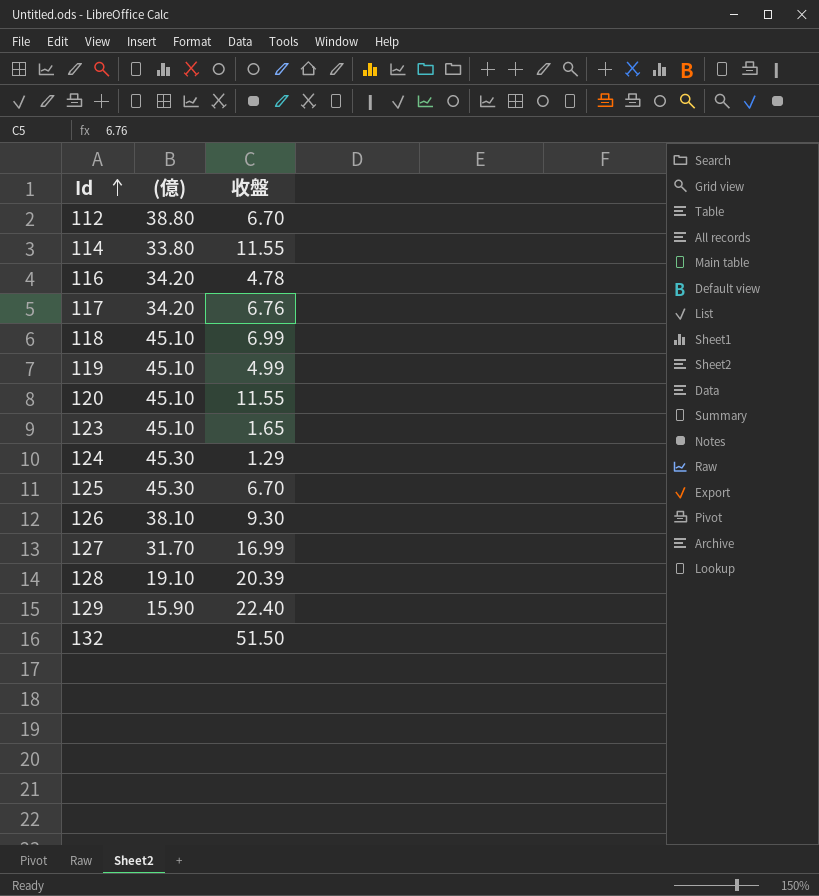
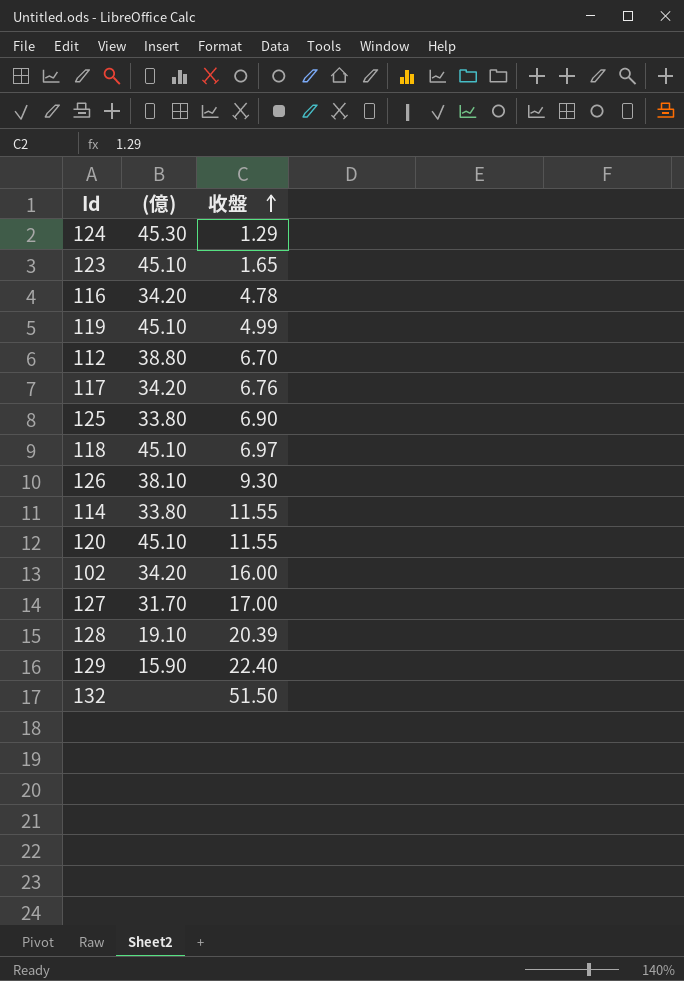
row order: Id ascending -> 收盤 ascending
125 | (億): 45.30 -> 33.80
125 | 收盤: 6.70 -> 6.90
118 | 收盤: 6.99 -> 6.97
row 102: none -> 34.20 | 16.00
127 | 收盤: 16.99 -> 17.00

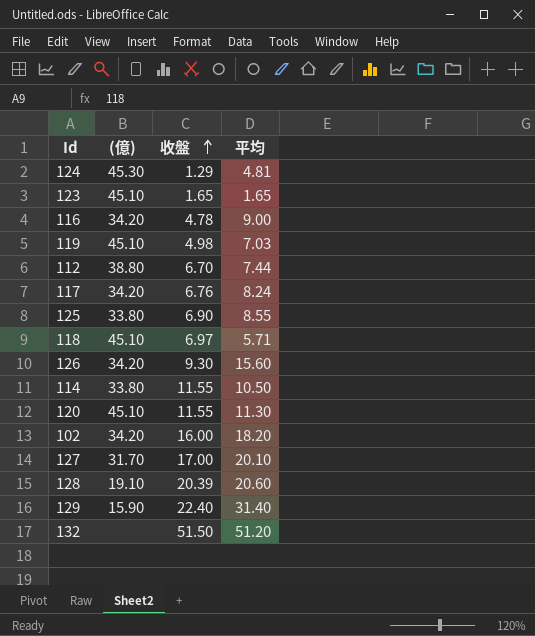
column 平均 | position: none -> 4
119 | 收盤: 4.99 -> 4.98
126 | (億): 38.10 -> 34.20

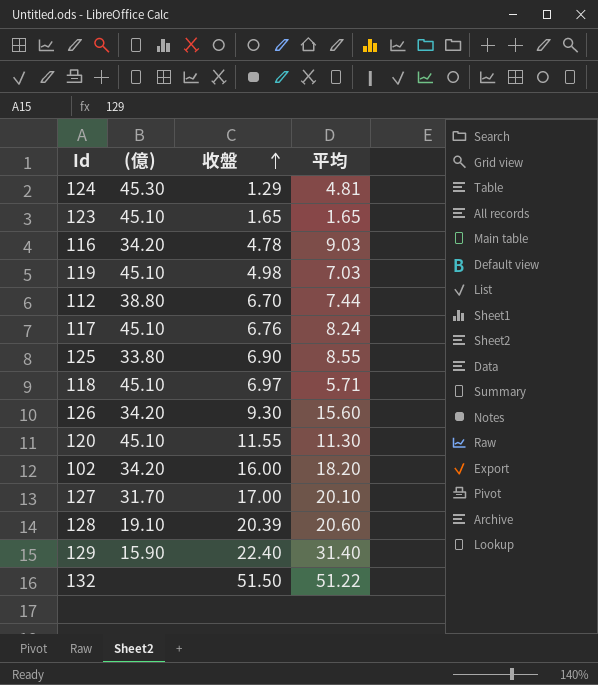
row 114: 33.80 | 11.55 | 10.50 -> none
116 | 平均: 9.00 -> 9.03
117 | (億): 34.20 -> 45.10
132 | 平均: 51.20 -> 51.22

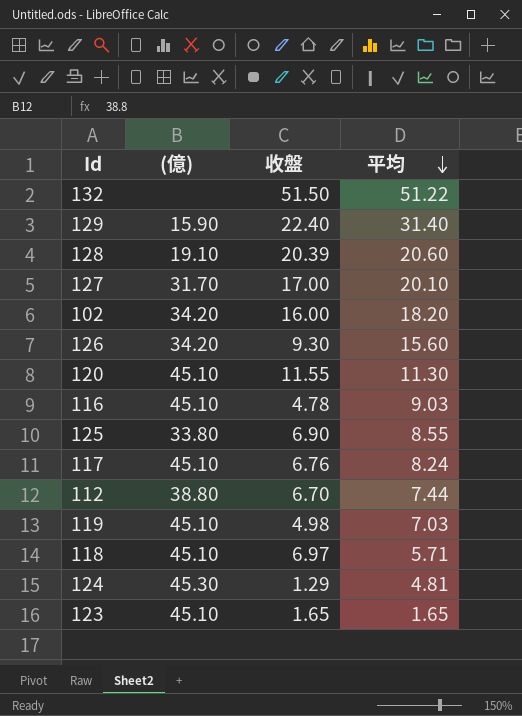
row order: 收盤 ascending -> 平均 descending
116 | (億): 34.20 -> 45.10

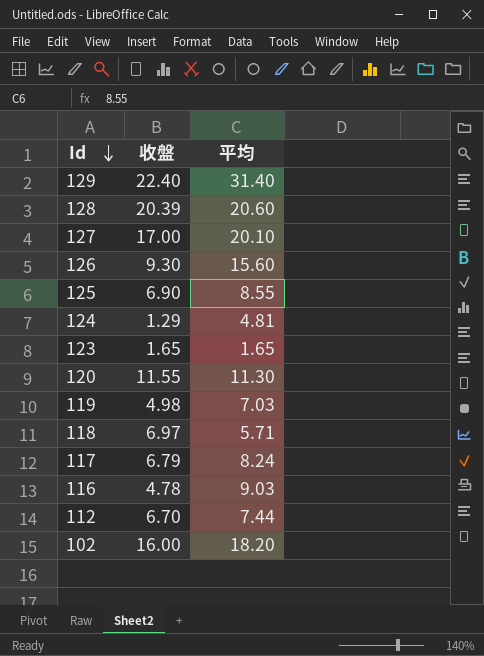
row order: 平均 descending -> Id descending
column (億) | position: 2 -> none
row 132: none | 51.50 | 51.22 -> none
117 | 收盤: 6.76 -> 6.79

